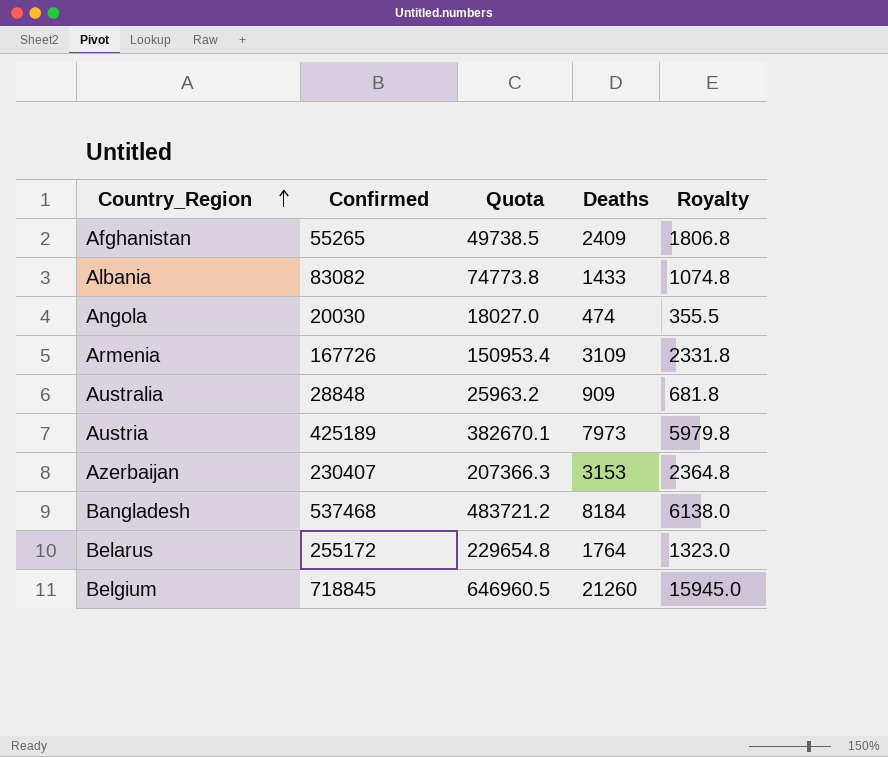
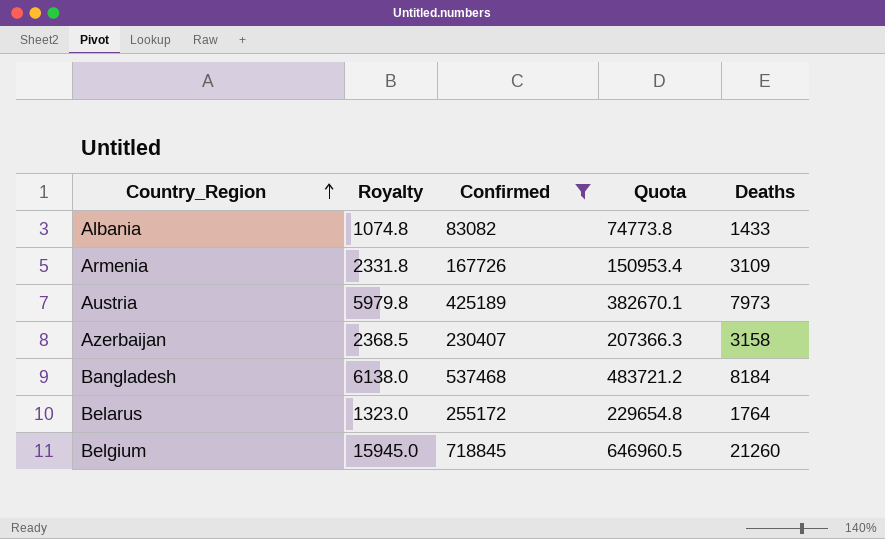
filter: none -> Confirmed >= 83082
column Royalty | position: 5 -> 2
Azerbaijan | Royalty: 2364.8 -> 2368.5
Azerbaijan | Deaths: 3153 -> 3158

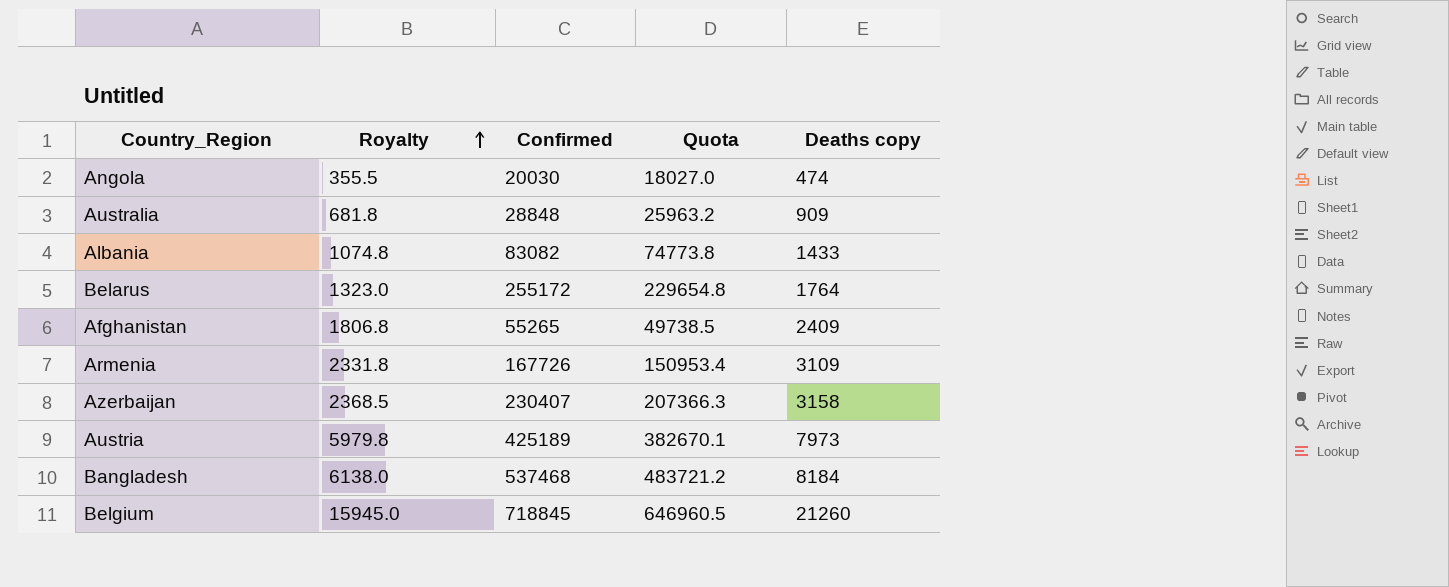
filter: Confirmed >= 83082 -> none
row order: Country_Region ascending -> Royalty ascending
column name: Deaths -> Deaths copy

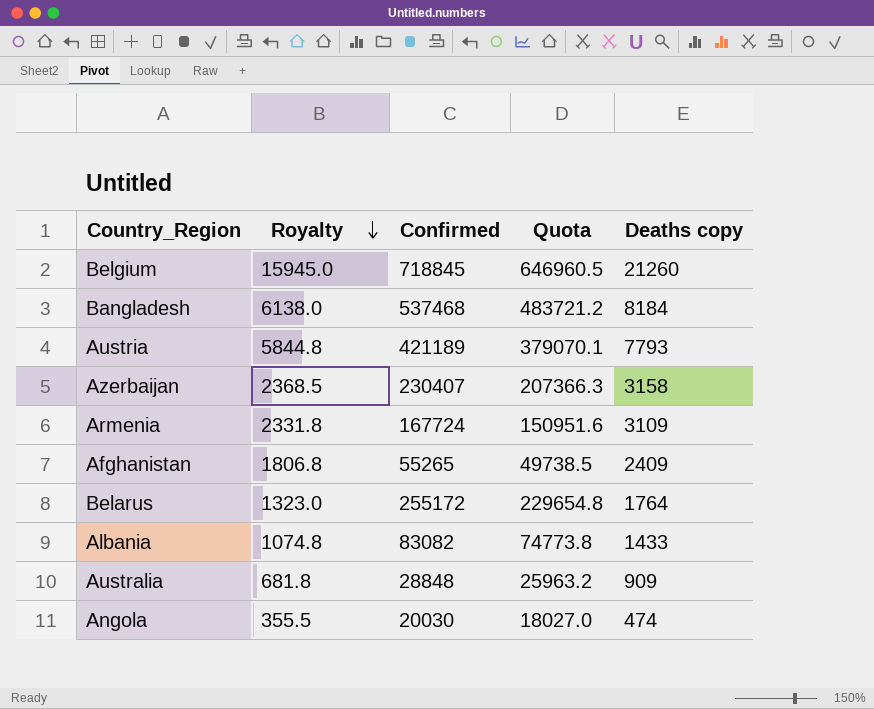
row order: Royalty ascending -> Royalty descending
Austria | Royalty: 5979.8 -> 5844.8
Austria | Confirmed: 425189 -> 421189
Austria | Quota: 382670.1 -> 379070.1
Austria | Deaths copy: 7973 -> 7793
Armenia | Confirmed: 167726 -> 167724
Armenia | Quota: 150953.4 -> 150951.6

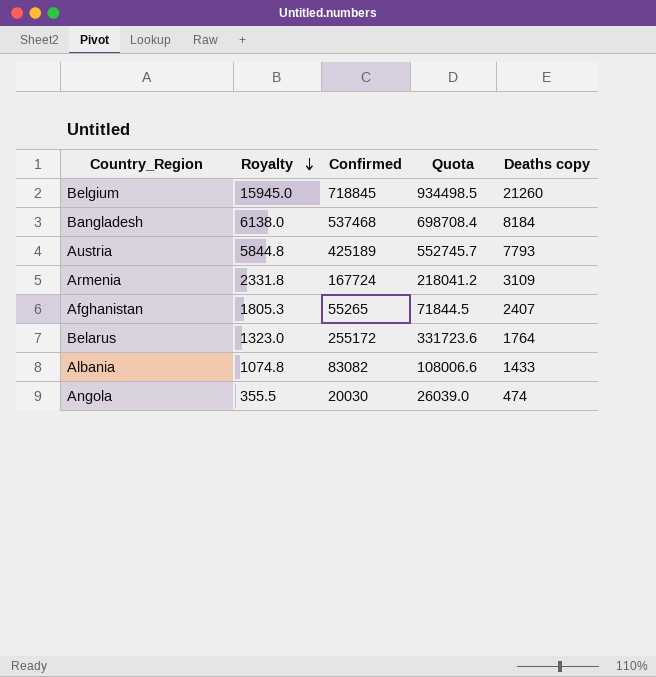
column Quota | formula: [Confirmed] * 0.9 -> [Confirmed] * 1.3
row Azerbaijan: 2368.5 | 230407 | 207366.3 | 3158 -> none
row Australia: 681.8 | 28848 | 25963.2 | 909 -> none
Austria | Confirmed: 421189 -> 425189
Afghanistan | Royalty: 1806.8 -> 1805.3
Afghanistan | Deaths copy: 2409 -> 2407

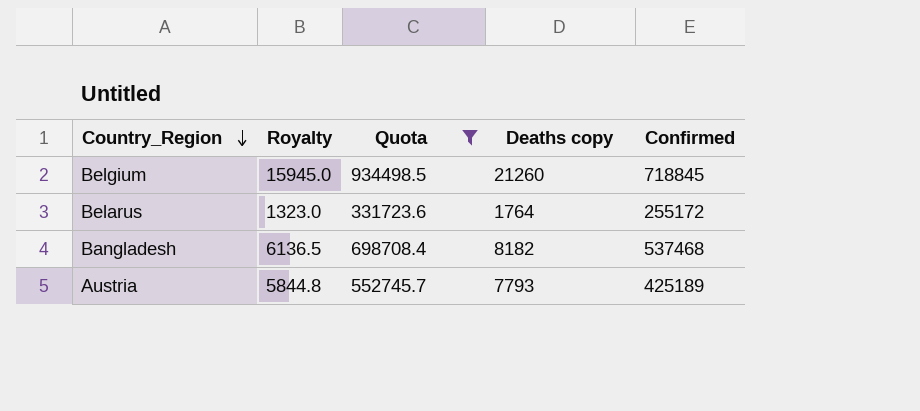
filter: none -> Quota >= 331723.6
row order: Royalty descending -> Country_Region descending
column Confirmed | position: 3 -> 5
Bangladesh | Royalty: 6138.0 -> 6136.5
Bangladesh | Deaths copy: 8184 -> 8182

